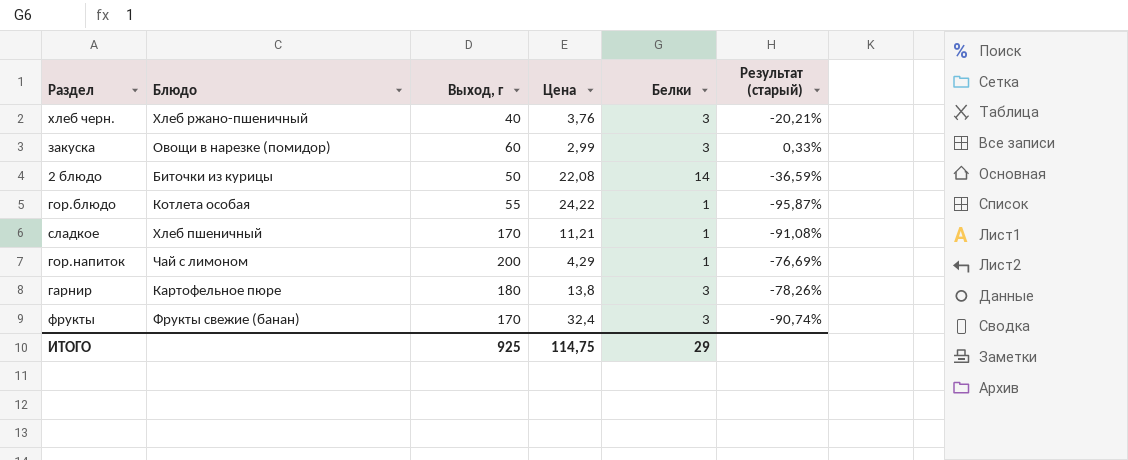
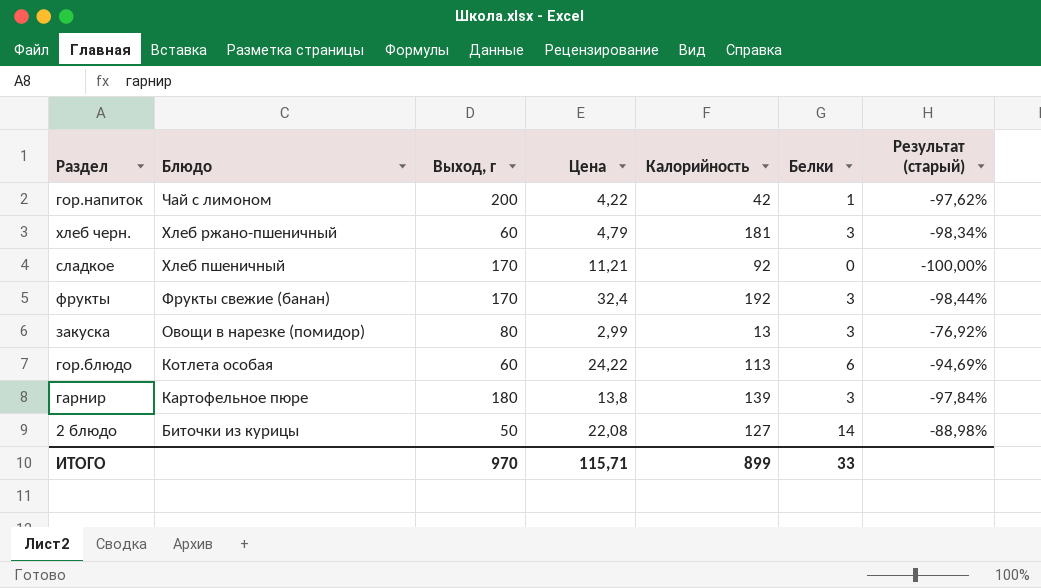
row order: none -> Блюдо descending
column Калорийность | position: none -> 5
column Результат (старый) | formula: ([Белки] - [Цена]) / [Цена] -> ([Белки] - [Калорийность]) / [Калорийность]
гор.напиток | Цена: 4,29 -> 4,22
хлеб черн. | Выход, г: 40 -> 60
хлеб черн. | Цена: 3,76 -> 4,79
сладкое | Белки: 1 -> 0
закуска | Выход, г: 60 -> 80
гор.блюдо | Выход, г: 55 -> 60
гор.блюдо | Белки: 1 -> 6
ИТОГО | Выход, г: 925 -> 970
ИТОГО | Цена: 114,75 -> 115,71
ИТОГО | Белки: 29 -> 33

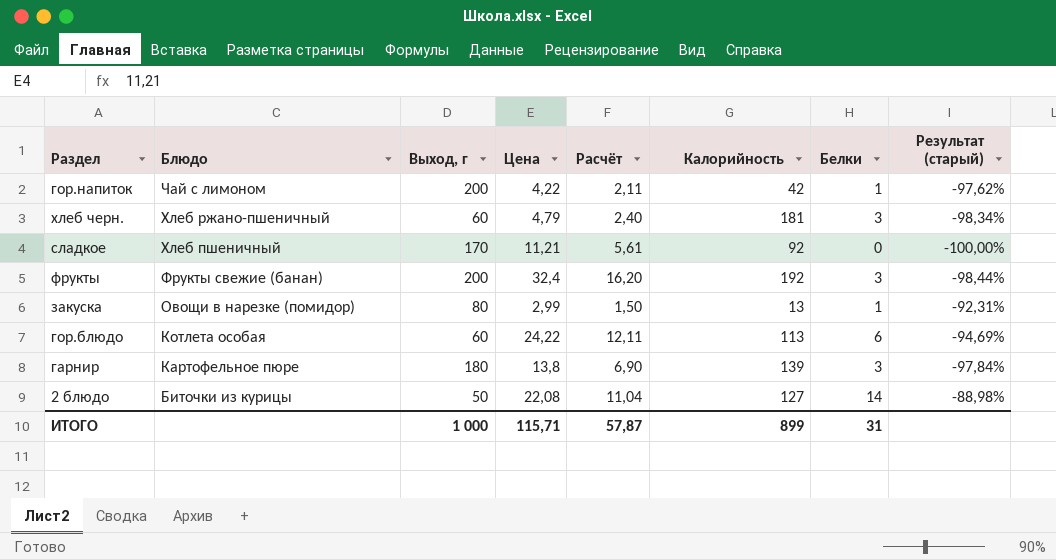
column Расчёт | formula: none -> [Цена] * 0,5
фрукты | Выход, г: 170 -> 200
закуска | Белки: 3 -> 1
закуска | Результат (старый): -76,92% -> -92,31%
ИТОГО | Выход, г: 970 -> 1 000
ИТОГО | Белки: 33 -> 31

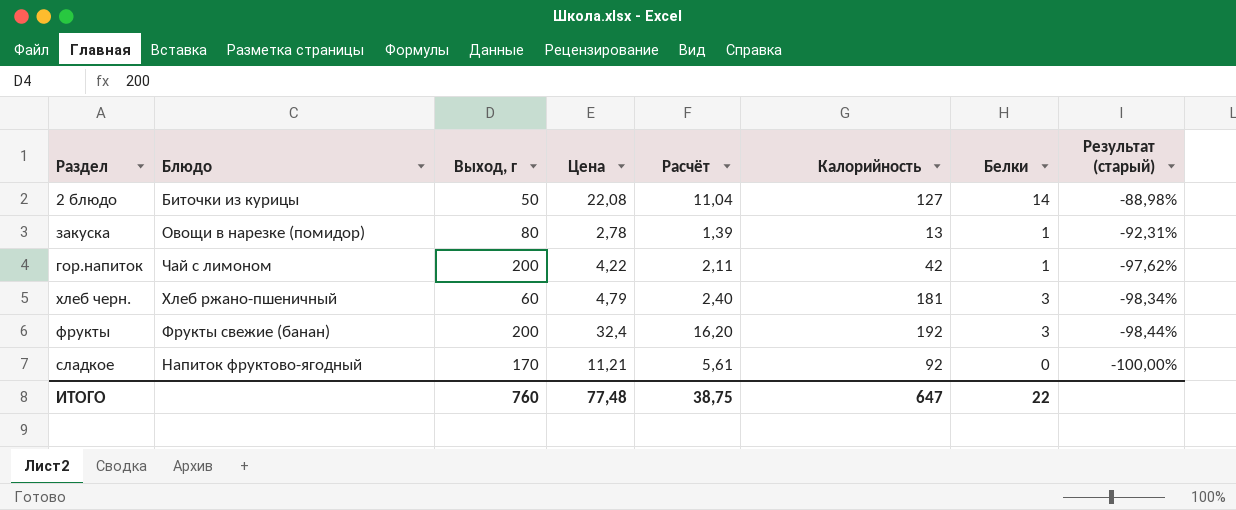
row order: Блюдо descending -> Результат (старый) descending
row гор.блюдо: Котлета особая | 60 | 24,22 | 12,11 | 113 | 6 | -94,69% -> none
row гарнир: Картофельное пюре | 180 | 13,8 | 6,90 | 139 | 3 | -97,84% -> none
закуска | Цена: 2,99 -> 2,78
закуска | Расчёт: 1,50 -> 1,39
сладкое | Блюдо: Хлеб пшеничный -> Напиток фруктово-ягодный
ИТОГО | Выход, г: 1 000 -> 760
ИТОГО | Цена: 115,71 -> 77,48
ИТОГО | Расчёт: 57,87 -> 38,75
ИТОГО | Калорийность: 899 -> 647
ИТОГО | Белки: 31 -> 22

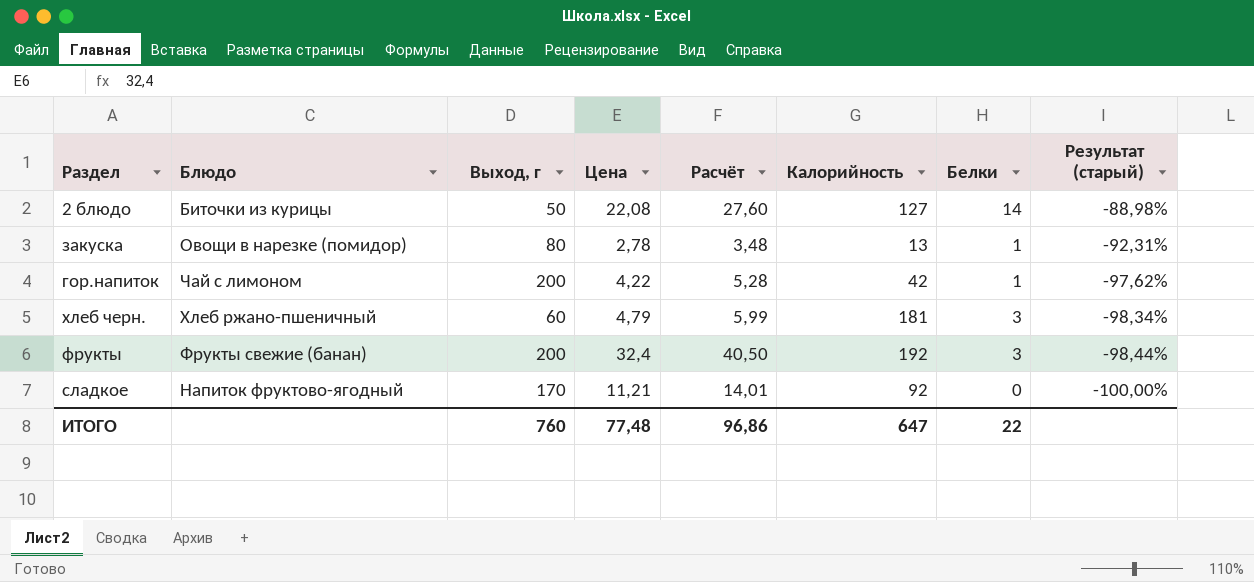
column Расчёт | formula: [Цена] * 0,5 -> [Цена] * 1,25
ИТОГО | Расчёт: 38,75 -> 96,86

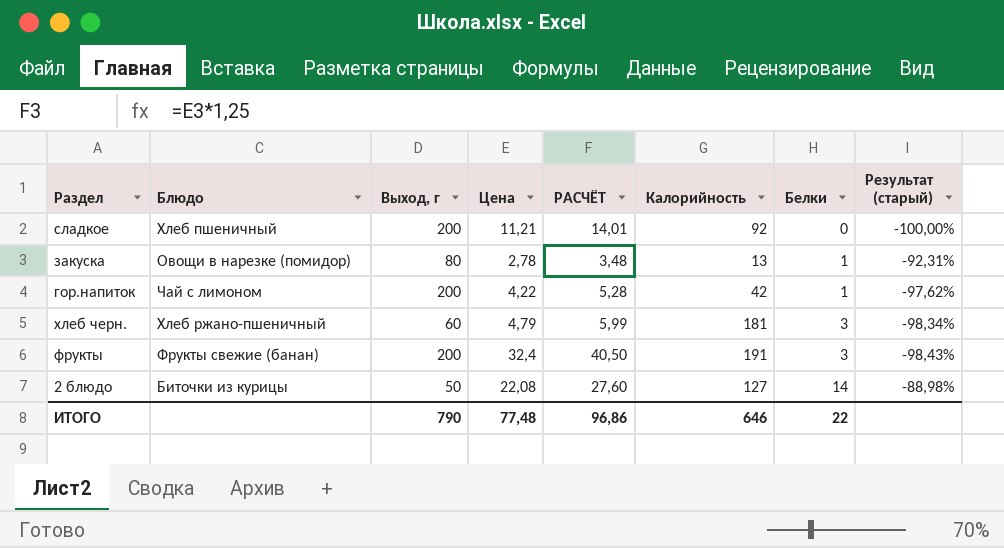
row order: Результат (старый) descending -> Белки ascending
column name: Расчёт -> РАСЧЁТ
сладкое | Блюдо: Напиток фруктово-ягодный -> Хлеб пшеничный
сладкое | Выход, г: 170 -> 200
фрукты | Калорийность: 192 -> 191
фрукты | Результат (старый): -98,44% -> -98,43%
ИТОГО | Выход, г: 760 -> 790
ИТОГО | Калорийность: 647 -> 646

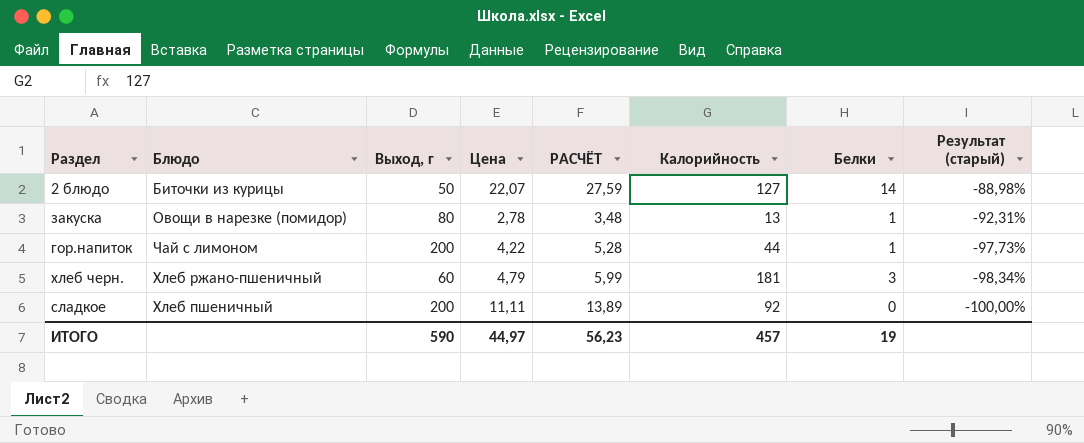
row order: Белки ascending -> Результат (старый) descending
row фрукты: Фрукты свежие (банан) | 200 | 32,4 | 40,50 | 191 | 3 | -98,43% -> none
2 блюдо | Цена: 22,08 -> 22,07
2 блюдо | РАСЧЁТ: 27,60 -> 27,59
гор.напиток | Калорийность: 42 -> 44
гор.напиток | Результат (старый): -97,62% -> -97,73%
сладкое | Цена: 11,21 -> 11,11
сладкое | РАСЧЁТ: 14,01 -> 13,89
ИТОГО | Выход, г: 790 -> 590
ИТОГО | Цена: 77,48 -> 44,97
ИТОГО | РАСЧЁТ: 96,86 -> 56,23
ИТОГО | Калорийность: 646 -> 457
ИТОГО | Белки: 22 -> 19

